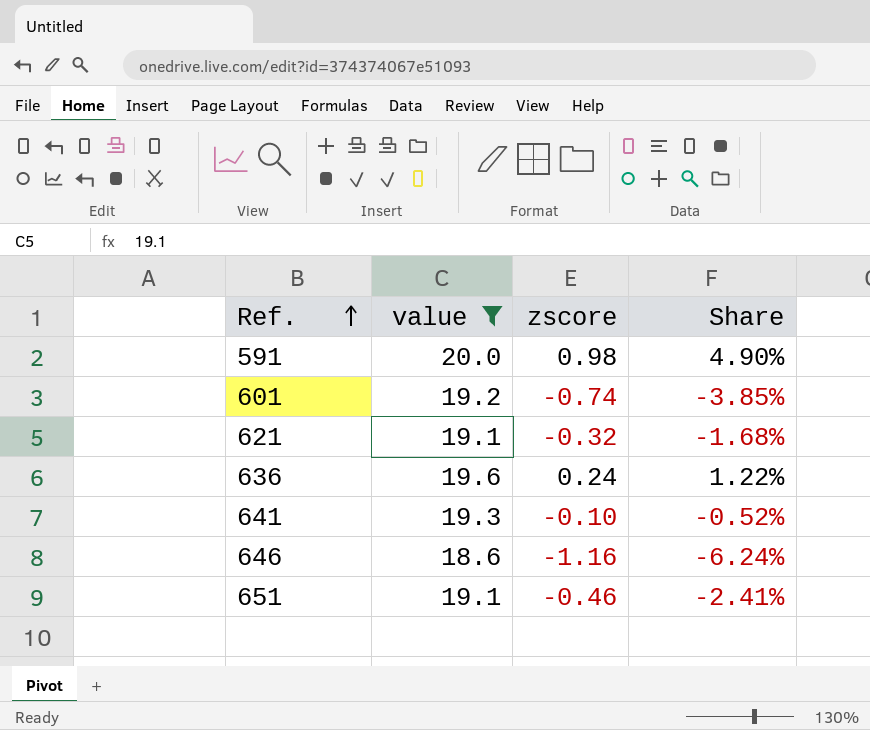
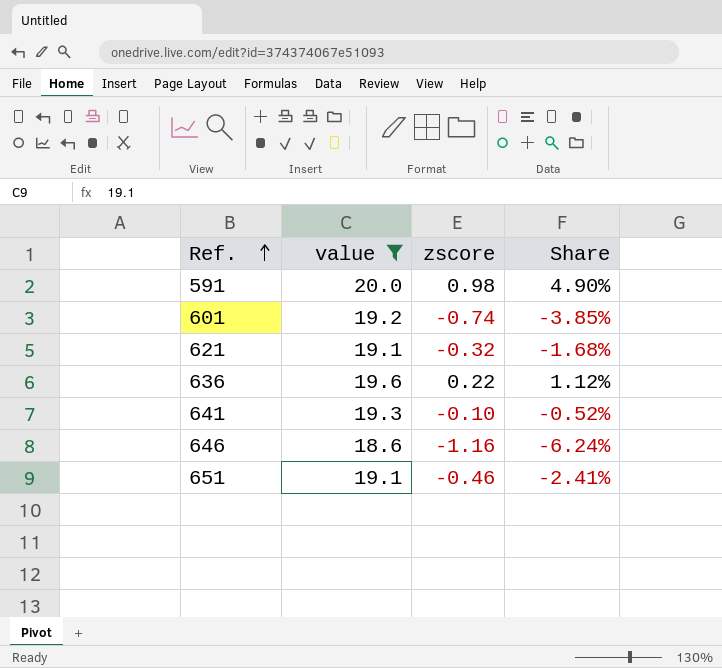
636 | zscore: 0.24 -> 0.22
636 | Share: 1.22% -> 1.12%

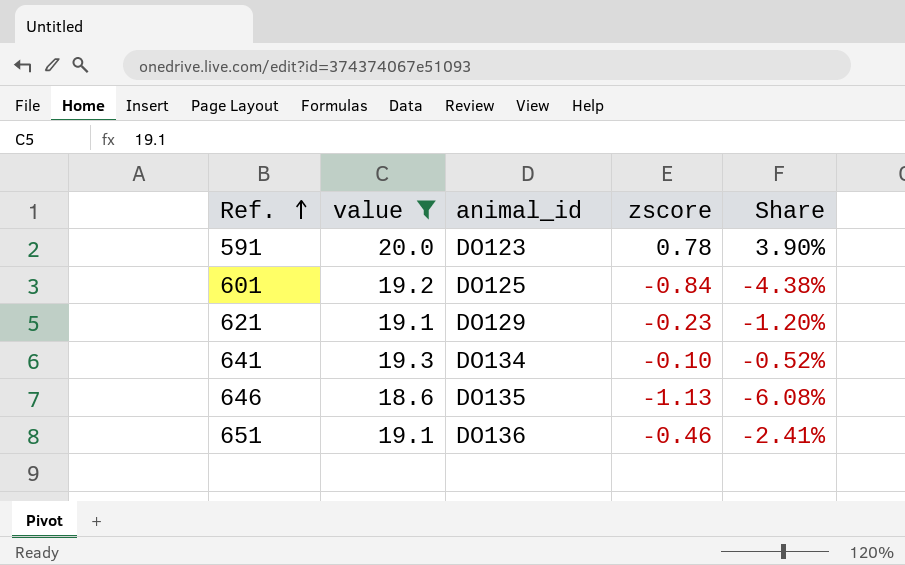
column animal_id | position: none -> 3
row 636: 19.6 | 0.22 | 1.12% -> none
591 | zscore: 0.98 -> 0.78
591 | Share: 4.90% -> 3.90%
601 | zscore: -0.74 -> -0.84
601 | Share: -3.85% -> -4.38%
621 | zscore: -0.32 -> -0.23
621 | Share: -1.68% -> -1.20%
646 | zscore: -1.16 -> -1.13
646 | Share: -6.24% -> -6.08%

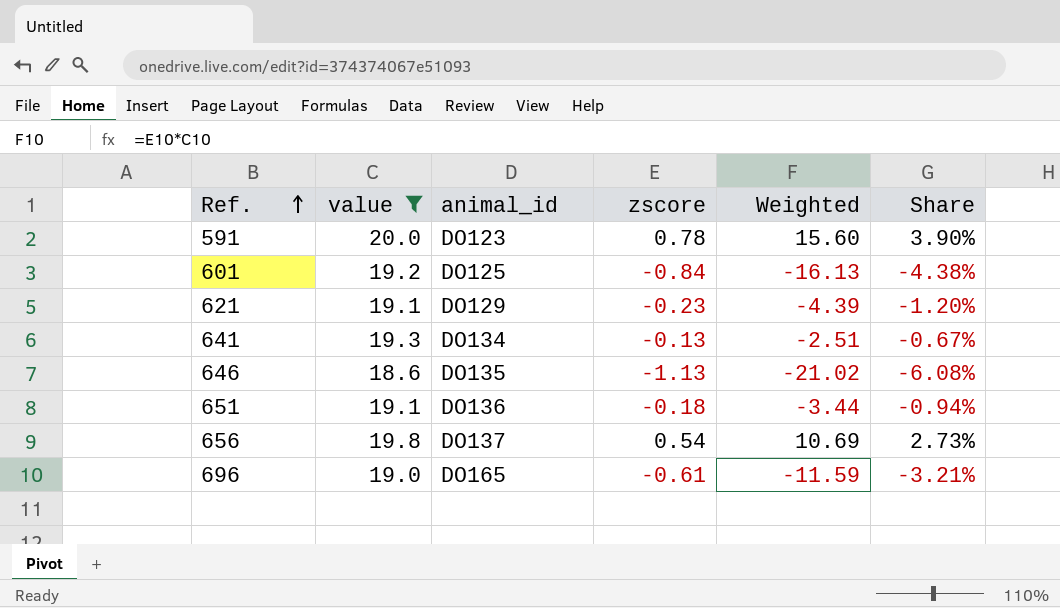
column Weighted | formula: none -> [value] * [zscore]
641 | zscore: -0.10 -> -0.13
641 | Share: -0.52% -> -0.67%
651 | zscore: -0.46 -> -0.18
651 | Share: -2.41% -> -0.94%
row 656: none -> 19.8 | DO137 | 0.54 | 10.69 | 2.73%
row 696: none -> 19.0 | DO165 | -0.61 | -11.59 | -3.21%

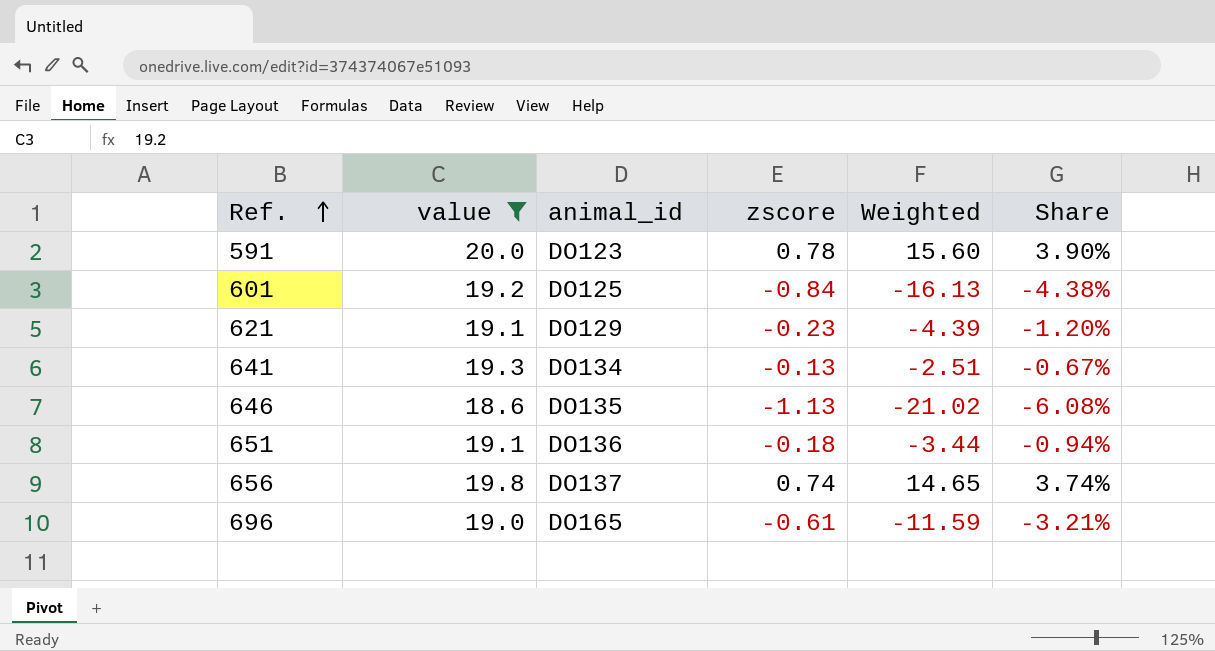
656 | zscore: 0.54 -> 0.74
656 | Weighted: 10.69 -> 14.65
656 | Share: 2.73% -> 3.74%

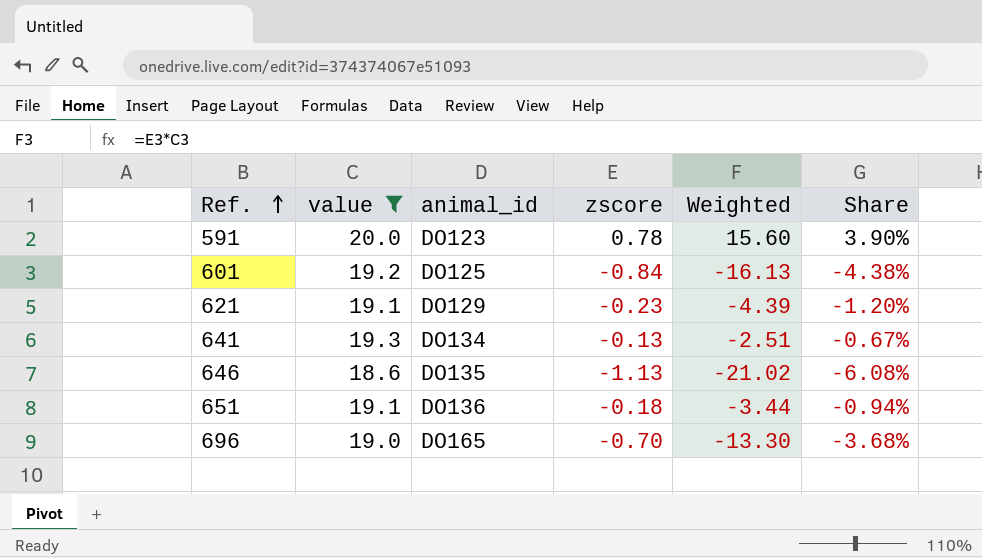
row 656: 19.8 | DO137 | 0.74 | 14.65 | 3.74% -> none
696 | zscore: -0.61 -> -0.70
696 | Weighted: -11.59 -> -13.30
696 | Share: -3.21% -> -3.68%

